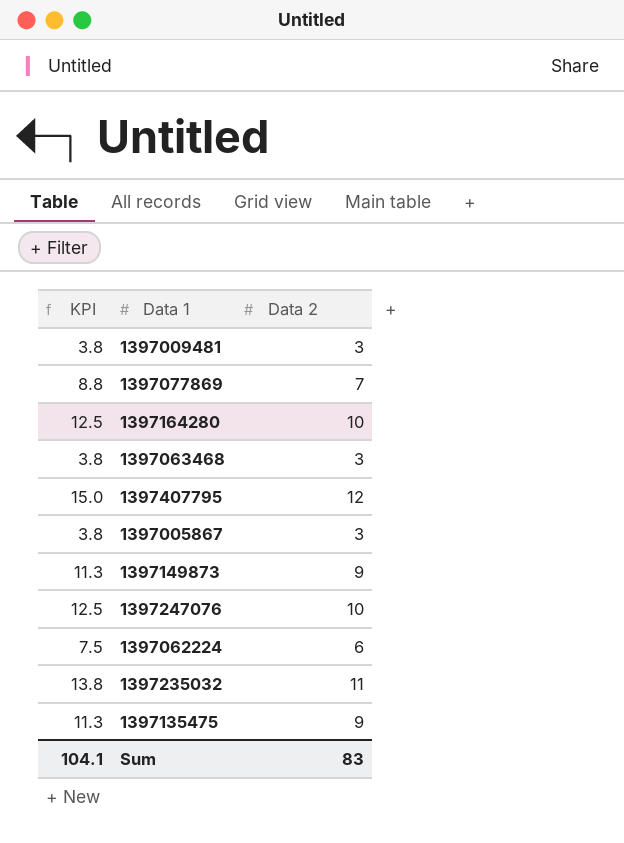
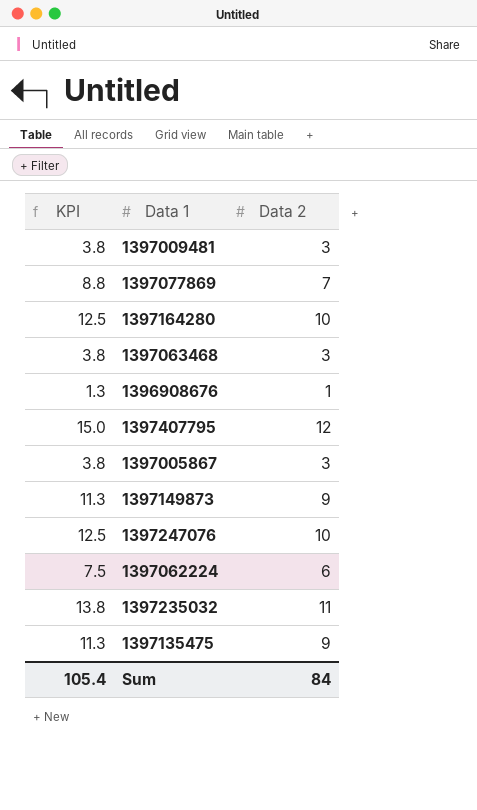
row 1396908676: none -> 1.3 | 1
Sum | KPI: 104.1 -> 105.4
Sum | Data 2: 83 -> 84

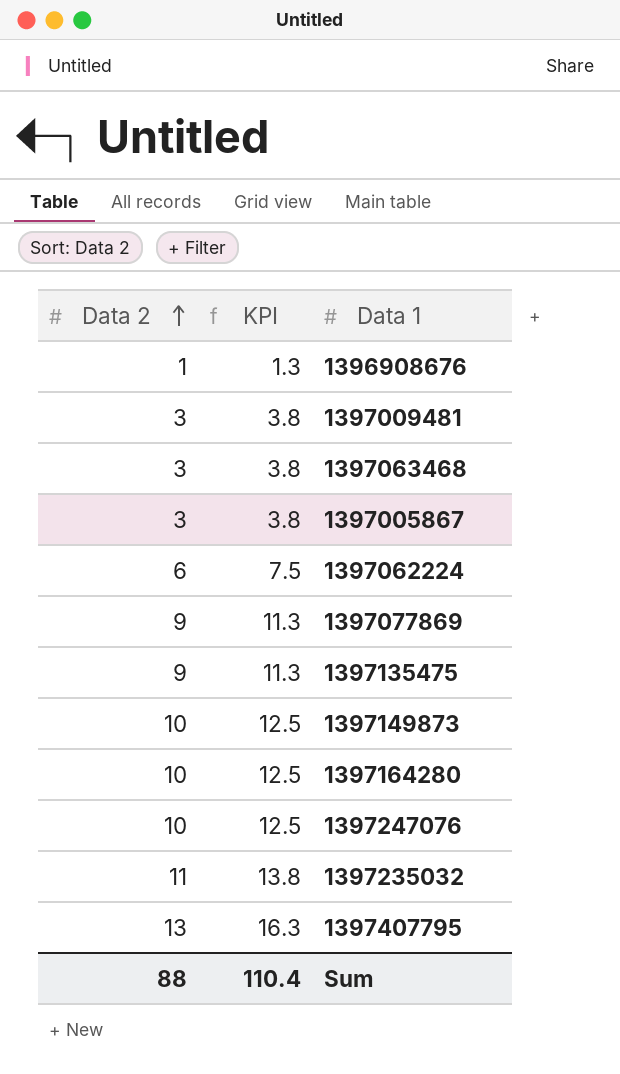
row order: none -> Data 2 ascending
column Data 2 | position: 3 -> 1
1397077869 | Data 2: 7 -> 9
1397077869 | KPI: 8.8 -> 11.3
1397149873 | Data 2: 9 -> 10
1397149873 | KPI: 11.3 -> 12.5
1397407795 | Data 2: 12 -> 13
1397407795 | KPI: 15.0 -> 16.3
Sum | Data 2: 84 -> 88
Sum | KPI: 105.4 -> 110.4

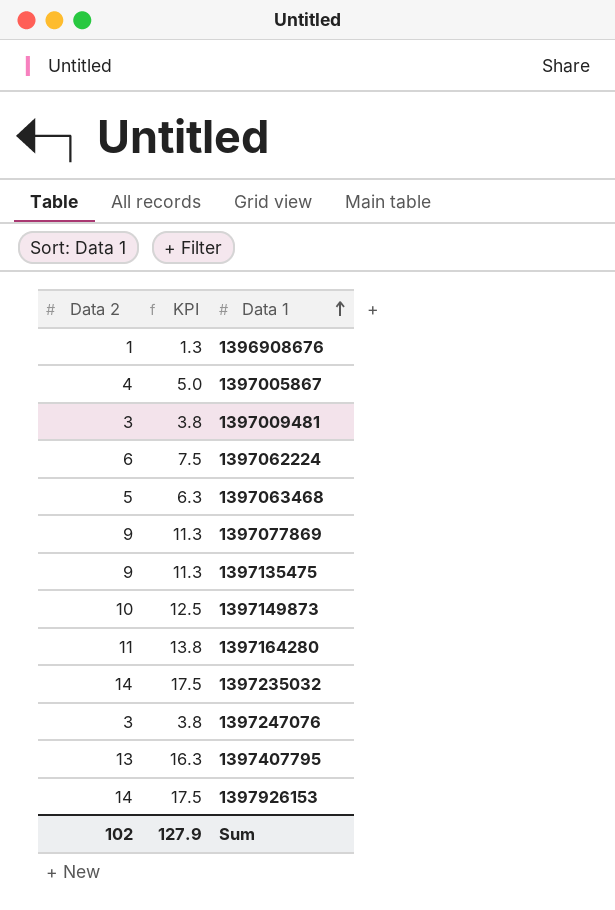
row order: Data 2 ascending -> Data 1 ascending
1397005867 | Data 2: 3 -> 4
1397005867 | KPI: 3.8 -> 5.0
1397063468 | Data 2: 3 -> 5
1397063468 | KPI: 3.8 -> 6.3
1397164280 | Data 2: 10 -> 11
1397164280 | KPI: 12.5 -> 13.8
1397235032 | Data 2: 11 -> 14
1397235032 | KPI: 13.8 -> 17.5
1397247076 | Data 2: 10 -> 3
1397247076 | KPI: 12.5 -> 3.8
row 1397926153: none -> 14 | 17.5
Sum | Data 2: 88 -> 102
Sum | KPI: 110.4 -> 127.9

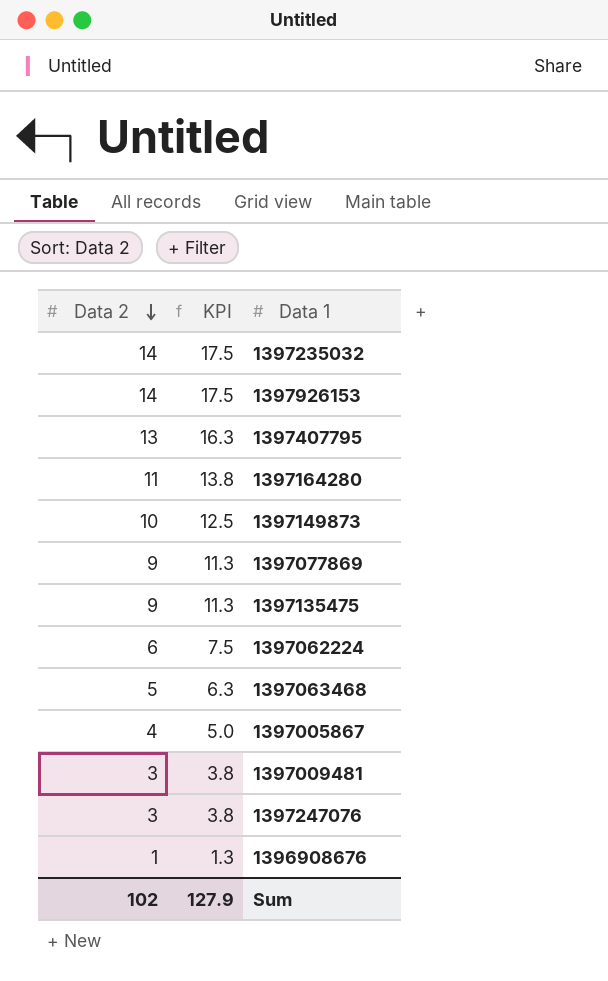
row order: Data 1 ascending -> Data 2 descending

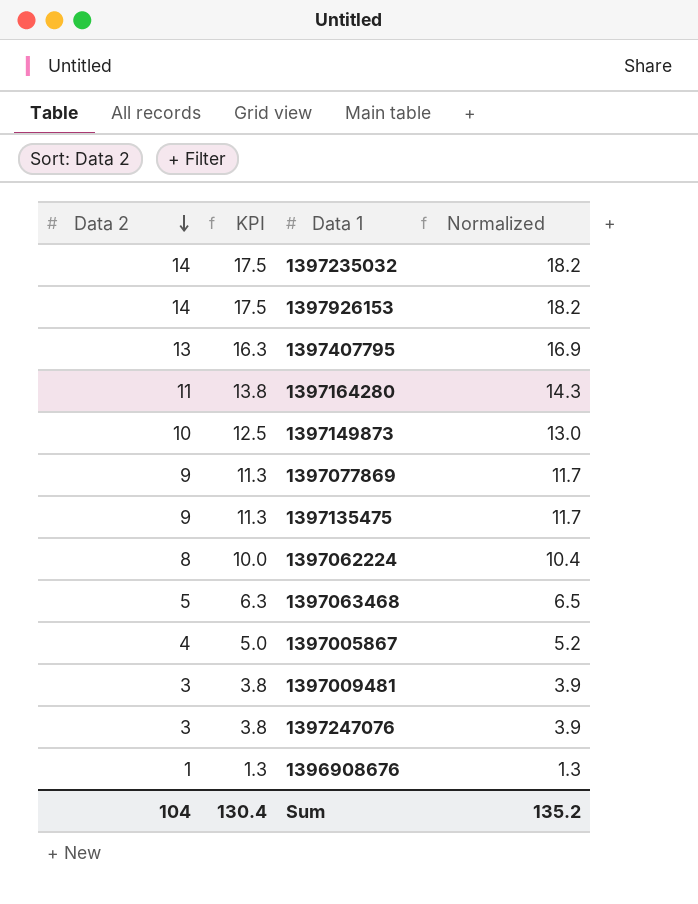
column Normalized | formula: none -> [Data 2] * 1.3
1397062224 | Data 2: 6 -> 8
1397062224 | KPI: 7.5 -> 10.0
Sum | Data 2: 102 -> 104
Sum | KPI: 127.9 -> 130.4

